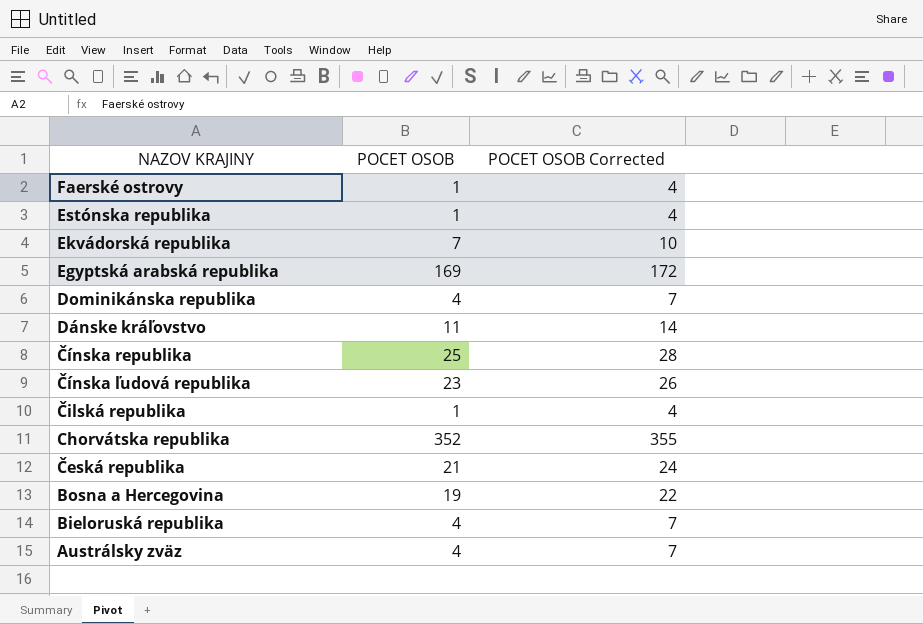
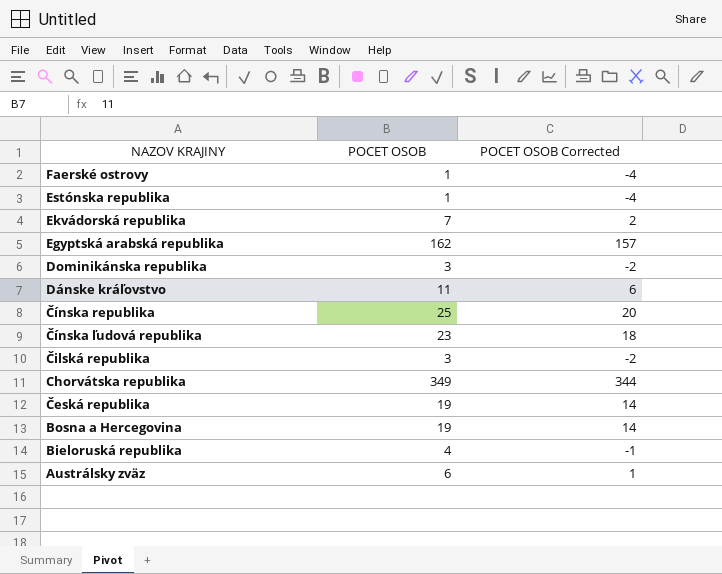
column POCET OSOB Corrected | formula: [POCET OSOB] + 3 -> [POCET OSOB] - 5
Egyptská arabská republika | POCET OSOB: 169 -> 162
Dominikánska republika | POCET OSOB: 4 -> 3
Čilská republika | POCET OSOB: 1 -> 3
Chorvátska republika | POCET OSOB: 352 -> 349
Česká republika | POCET OSOB: 21 -> 19
Austrálsky zväz | POCET OSOB: 4 -> 6

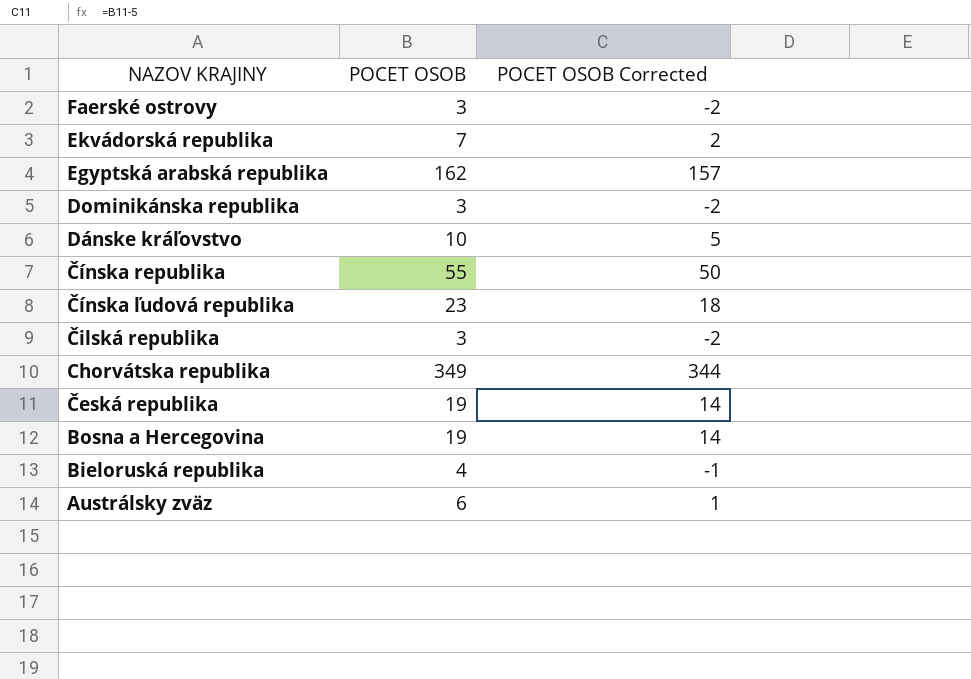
row Estónska republika: 1 | -4 -> none
Faerské ostrovy | POCET OSOB: 1 -> 3
Faerské ostrovy | POCET OSOB Corrected: -4 -> -2
Dánske kráľovstvo | POCET OSOB: 11 -> 10
Dánske kráľovstvo | POCET OSOB Corrected: 6 -> 5
Čínska republika | POCET OSOB: 25 -> 55
Čínska republika | POCET OSOB Corrected: 20 -> 50

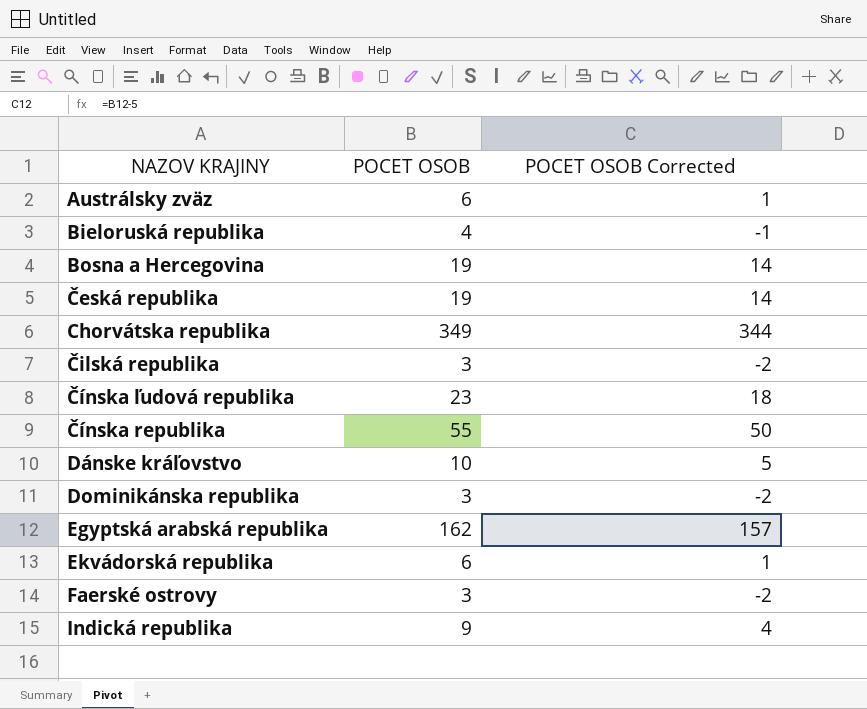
row order: NAZOV KRAJINY descending -> NAZOV KRAJINY ascending
Ekvádorská republika | POCET OSOB: 7 -> 6
Ekvádorská republika | POCET OSOB Corrected: 2 -> 1
row Indická republika: none -> 9 | 4

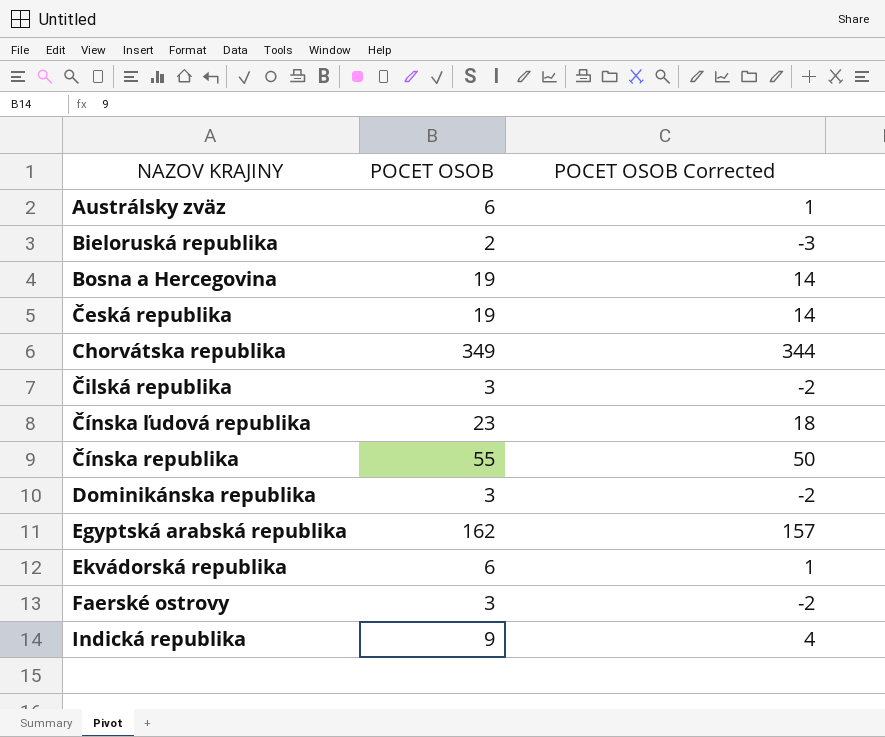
row Dánske kráľovstvo: 10 | 5 -> none
Bieloruská republika | POCET OSOB: 4 -> 2
Bieloruská republika | POCET OSOB Corrected: -1 -> -3

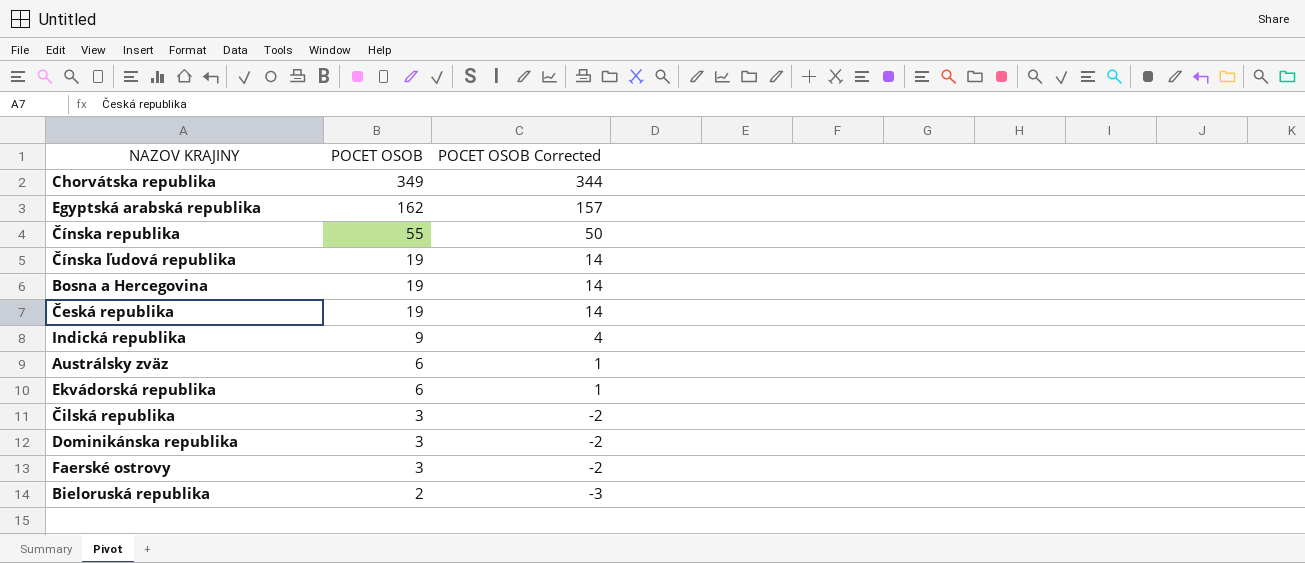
row order: NAZOV KRAJINY ascending -> POCET OSOB descending
Čínska ľudová republika | POCET OSOB: 23 -> 19
Čínska ľudová republika | POCET OSOB Corrected: 18 -> 14

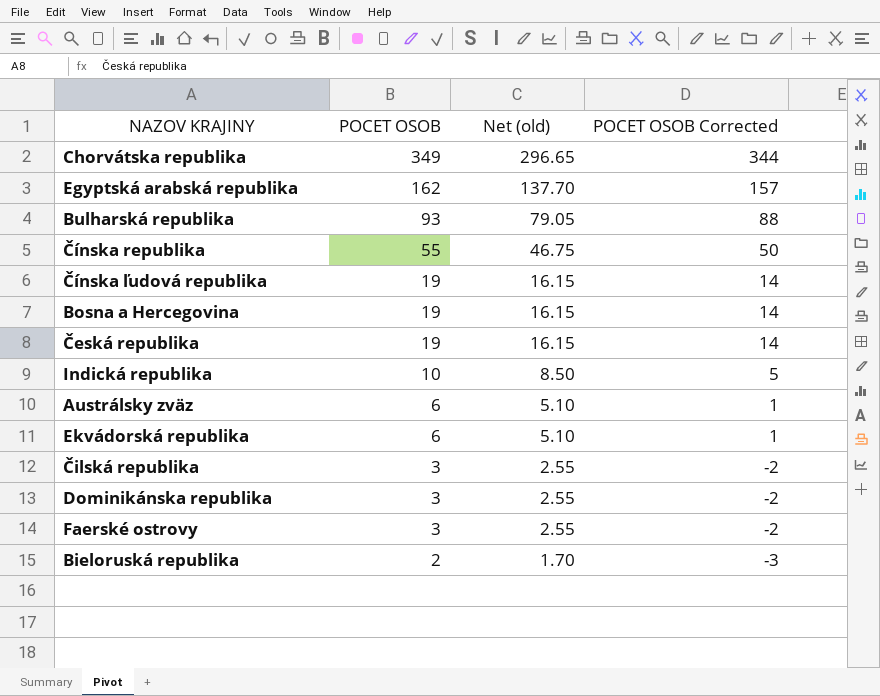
column Net (old) | formula: none -> [POCET OSOB] * 0.85
row Bulharská republika: none -> 93 | 79.05 | 88
Indická republika | POCET OSOB: 9 -> 10
Indická republika | POCET OSOB Corrected: 4 -> 5

